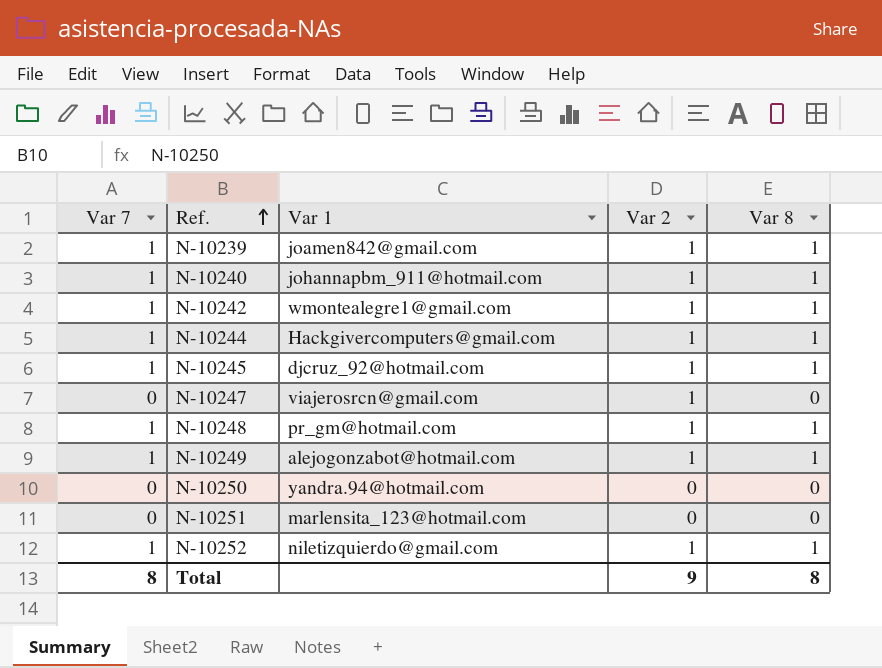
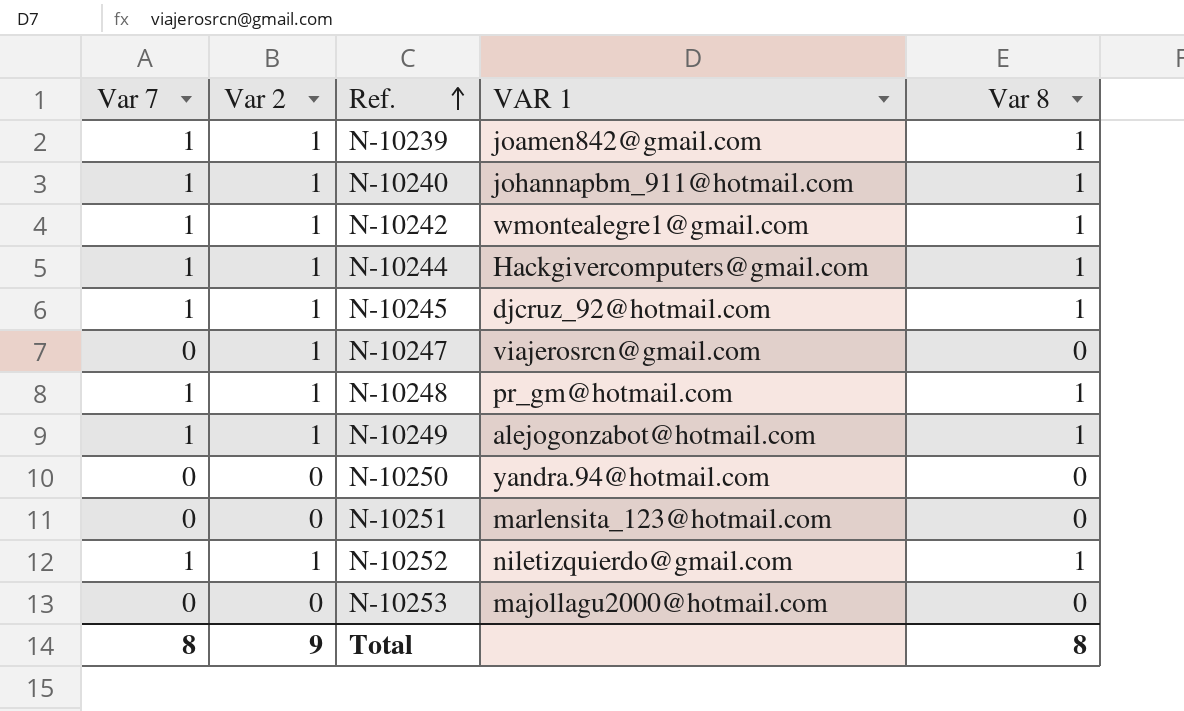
column Var 2 | position: 4 -> 2
column name: Var 1 -> VAR 1
row N-10253: none -> 0 | 0 | majollagu2000@hotmail.com | 0

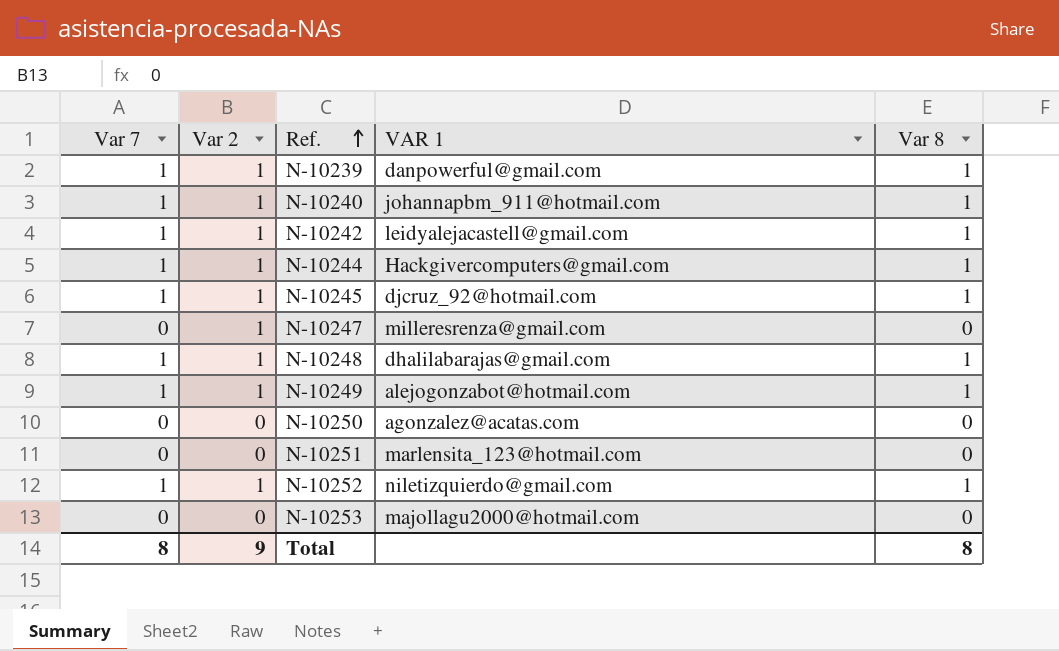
N-10239 | VAR 1: joamen842@gmail.com -> danpowerful@gmail.com
N-10242 | VAR 1: wmontealegre1@gmail.com -> leidyalejacastell@gmail.com
N-10247 | VAR 1: viajerosrcn@gmail.com -> milleresrenza@gmail.com
N-10248 | VAR 1: pr_gm@hotmail.com -> dhalilabarajas@gmail.com
N-10250 | VAR 1: yandra.94@hotmail.com -> agonzalez@acatas.com

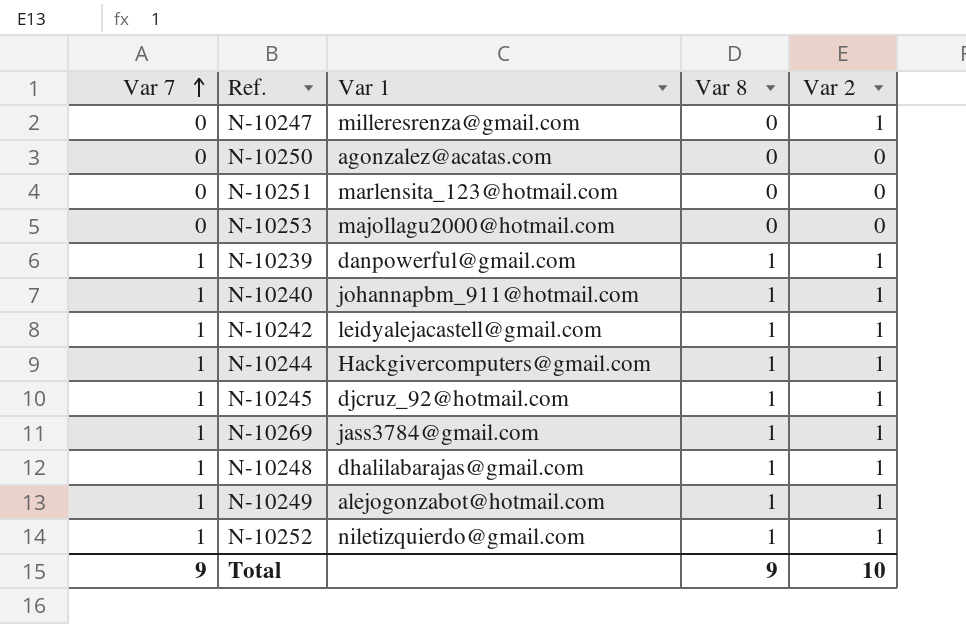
row order: Ref. ascending -> Var 7 ascending
column name: VAR 1 -> Var 1
column Var 2 | position: 2 -> 5
row N-10269: none -> 1 | jass3784@gmail.com | 1 | 1
Total | Var 7: 8 -> 9
Total | Var 8: 8 -> 9
Total | Var 2: 9 -> 10

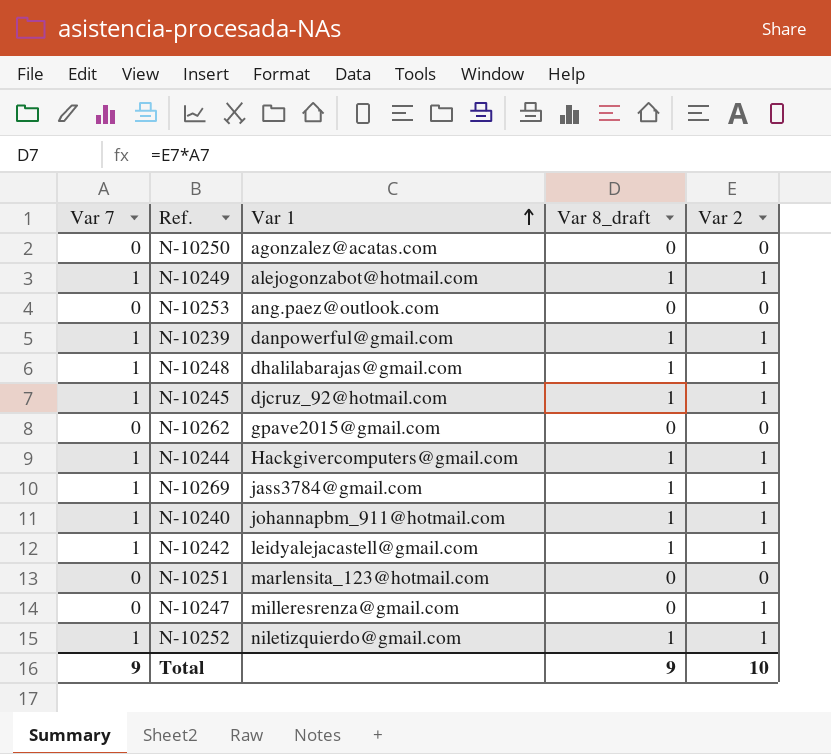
row order: Var 7 ascending -> Var 1 ascending
column name: Var 8 -> Var 8_draft
N-10253 | Var 1: majollagu2000@hotmail.com -> ang.paez@outlook.com
row N-10262: none -> 0 | gpave2015@gmail.com | 0 | 0

